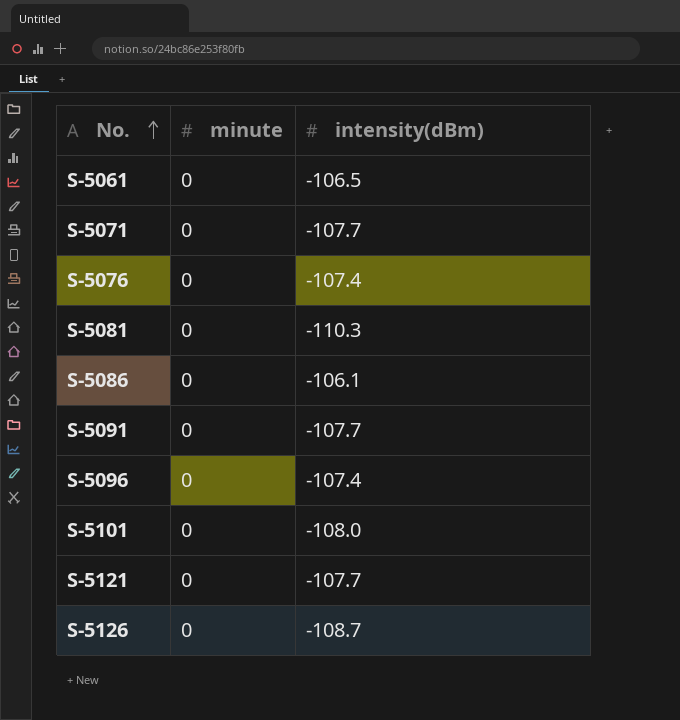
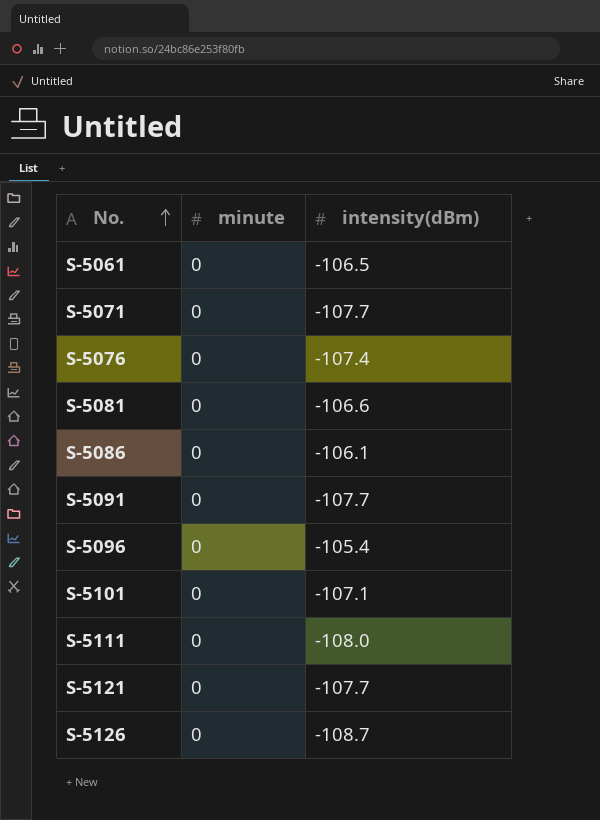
S-5081 | intensity(dBm): -110.3 -> -106.6
S-5096 | intensity(dBm): -107.4 -> -105.4
S-5101 | intensity(dBm): -108.0 -> -107.1
row S-5111: none -> 0 | -108.0

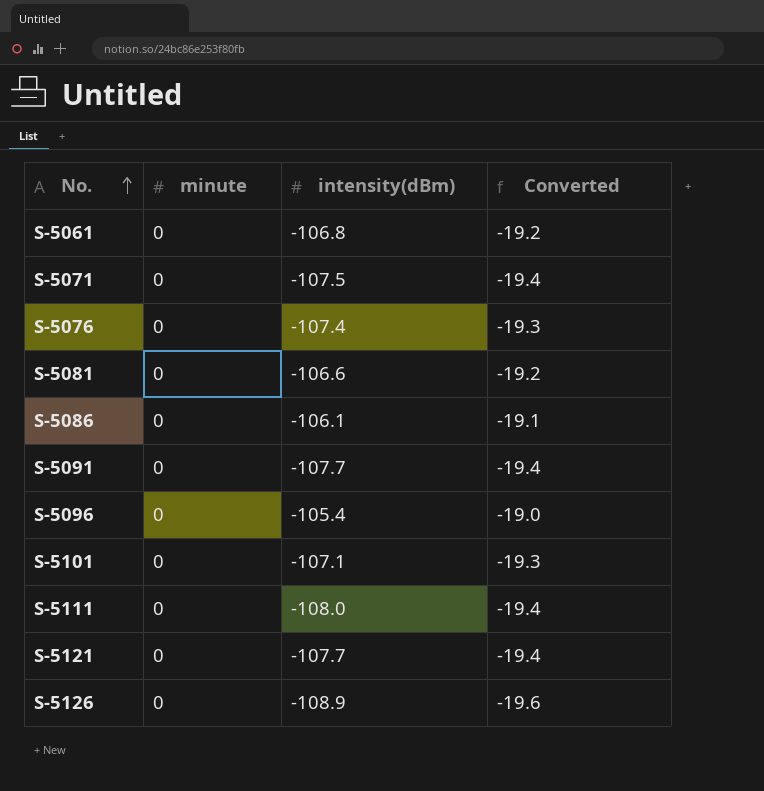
column Converted | formula: none -> [intensity(dBm)] * 0.18
S-5061 | intensity(dBm): -106.5 -> -106.8
S-5071 | intensity(dBm): -107.7 -> -107.5
S-5126 | intensity(dBm): -108.7 -> -108.9

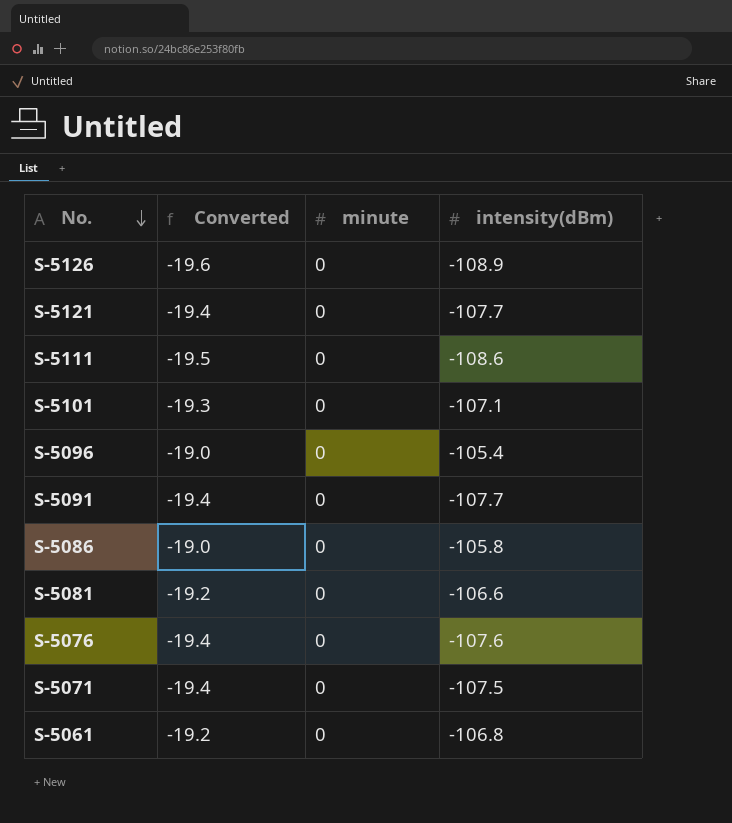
row order: No. ascending -> No. descending
column Converted | position: 4 -> 2
S-5111 | Converted: -19.4 -> -19.5
S-5111 | intensity(dBm): -108.0 -> -108.6
S-5086 | Converted: -19.1 -> -19.0
S-5086 | intensity(dBm): -106.1 -> -105.8
S-5076 | Converted: -19.3 -> -19.4
S-5076 | intensity(dBm): -107.4 -> -107.6

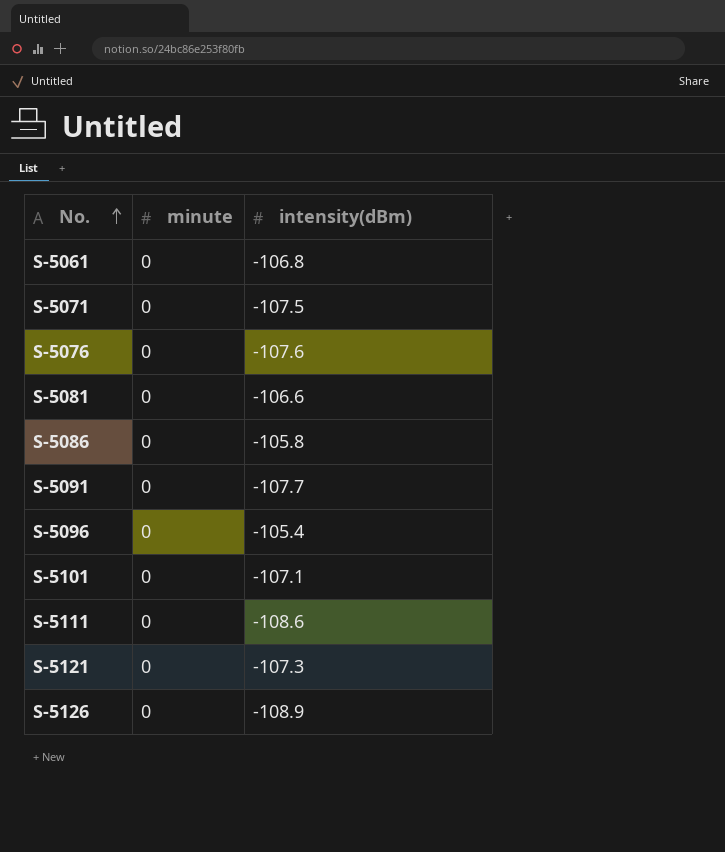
row order: No. descending -> No. ascending
column Converted | formula: [intensity(dBm)] * 0.18 -> none
S-5121 | intensity(dBm): -107.7 -> -107.3

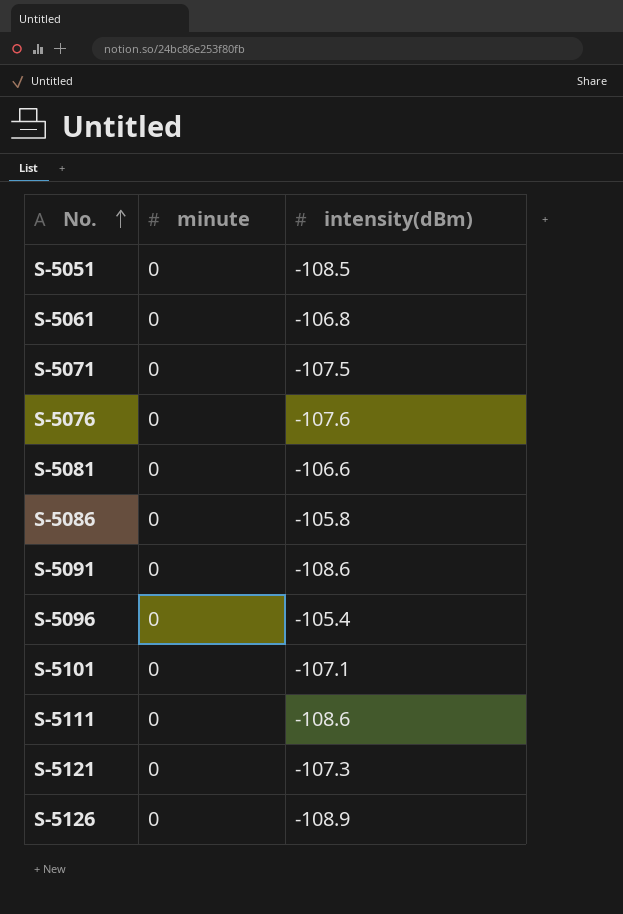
row S-5051: none -> 0 | -108.5
S-5091 | intensity(dBm): -107.7 -> -108.6

